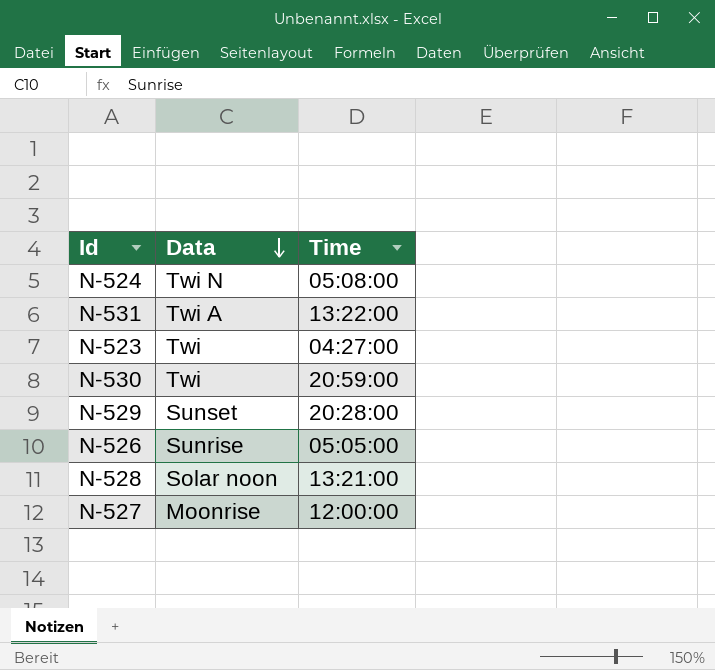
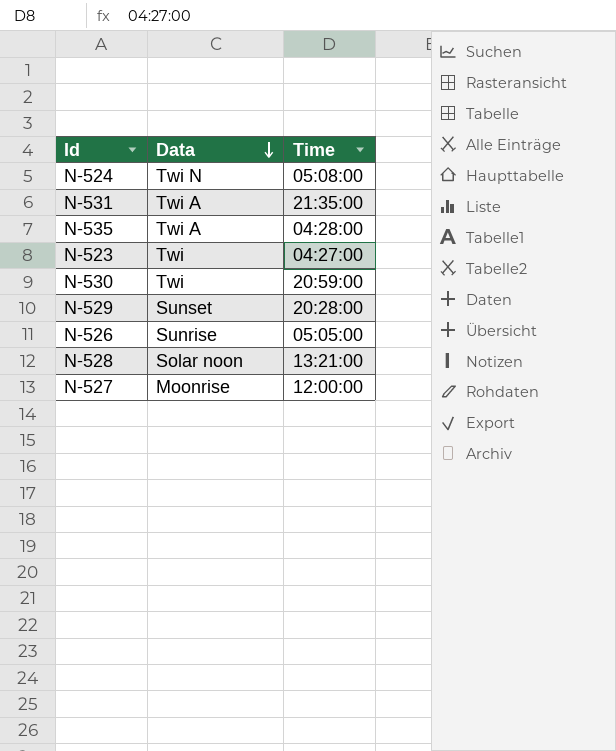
N-531 | Time: 13:22:00 -> 21:35:00
row N-535: none -> Twi A | 04:28:00

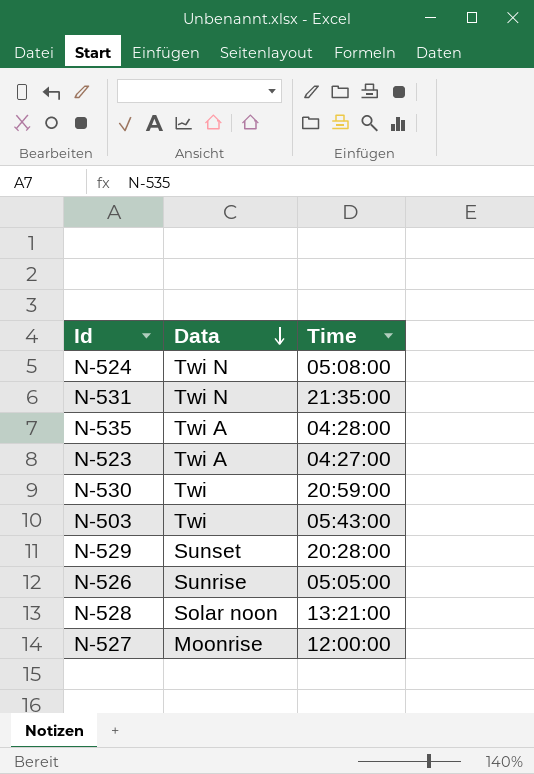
N-531 | Data: Twi A -> Twi N
N-523 | Data: Twi -> Twi A
row N-503: none -> Twi | 05:43:00

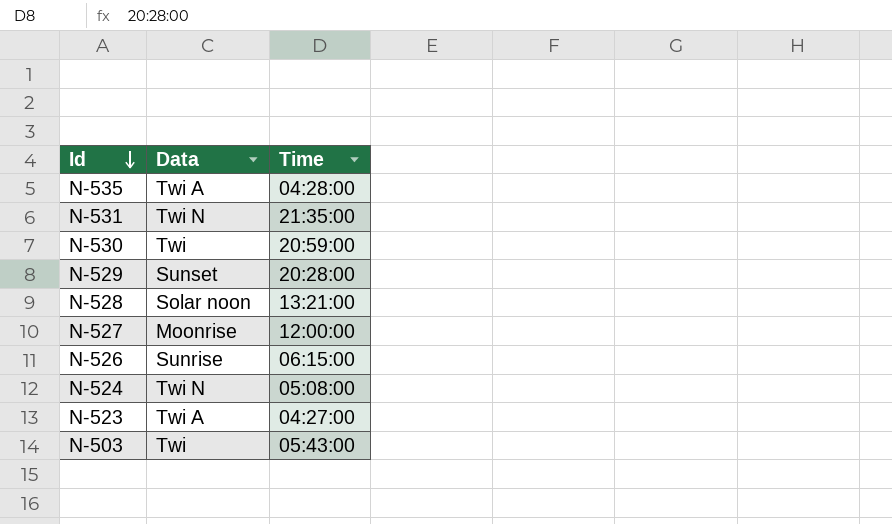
row order: Data descending -> Id descending
N-526 | Time: 05:05:00 -> 06:15:00

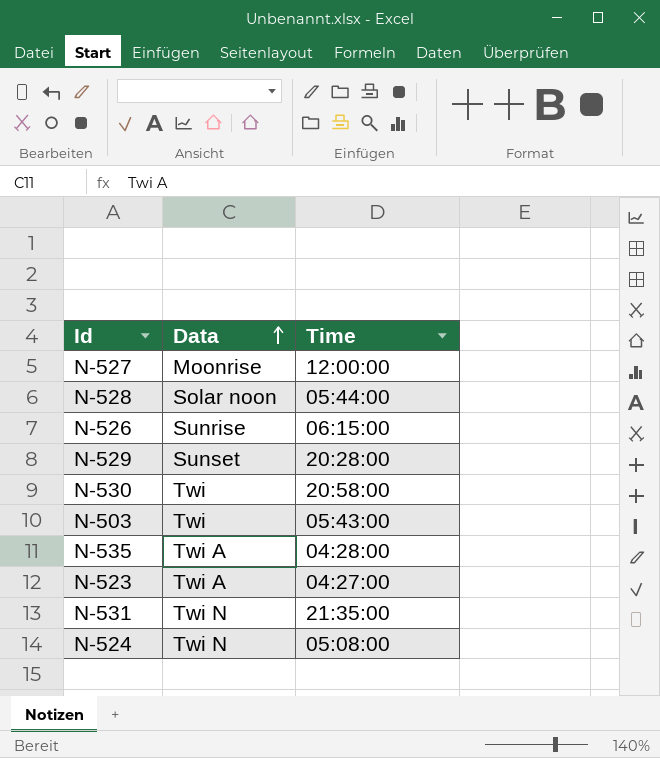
row order: Id descending -> Data ascending
N-528 | Time: 13:21:00 -> 05:44:00
N-530 | Time: 20:59:00 -> 20:58:00

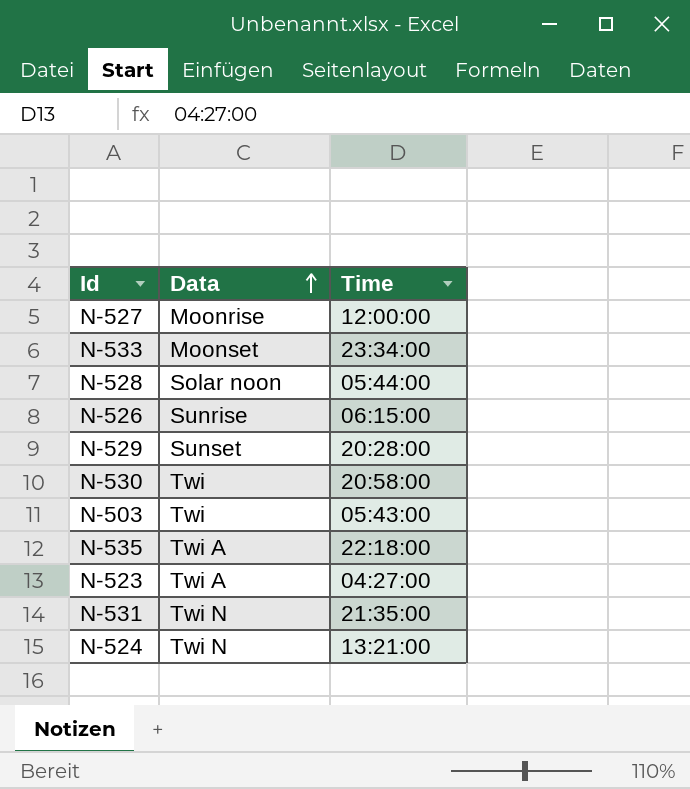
row N-533: none -> Moonset | 23:34:00
N-535 | Time: 04:28:00 -> 22:18:00
N-524 | Time: 05:08:00 -> 13:21:00

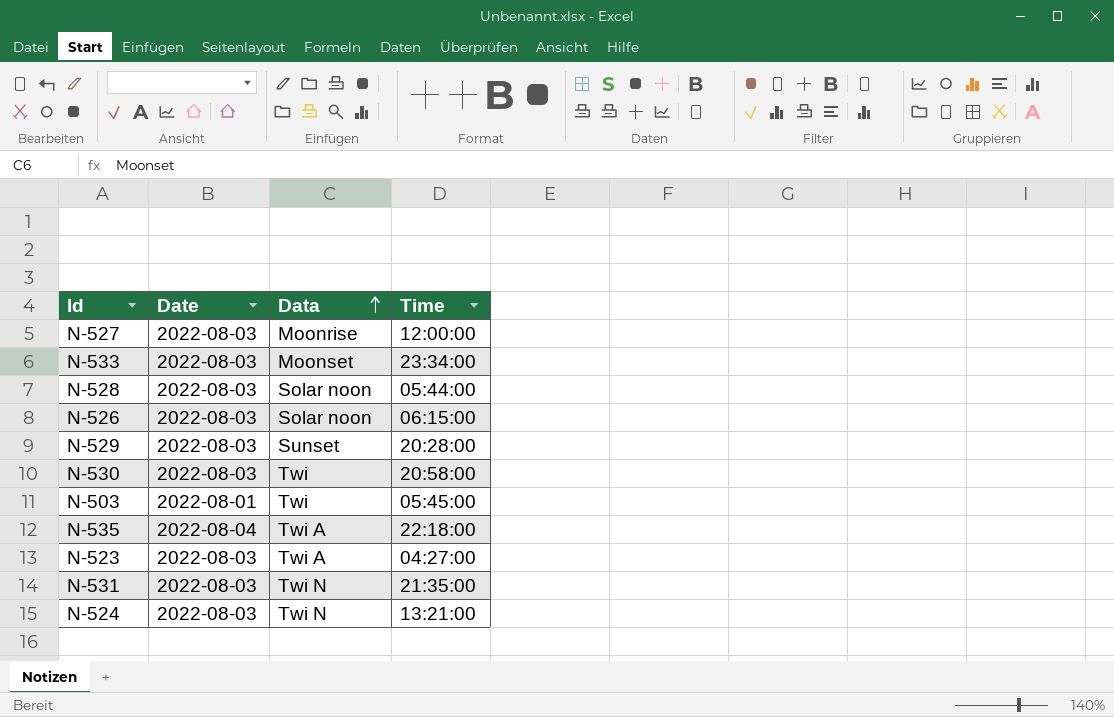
column Date | position: none -> 2
N-526 | Data: Sunrise -> Solar noon
N-503 | Time: 05:43:00 -> 05:45:00

